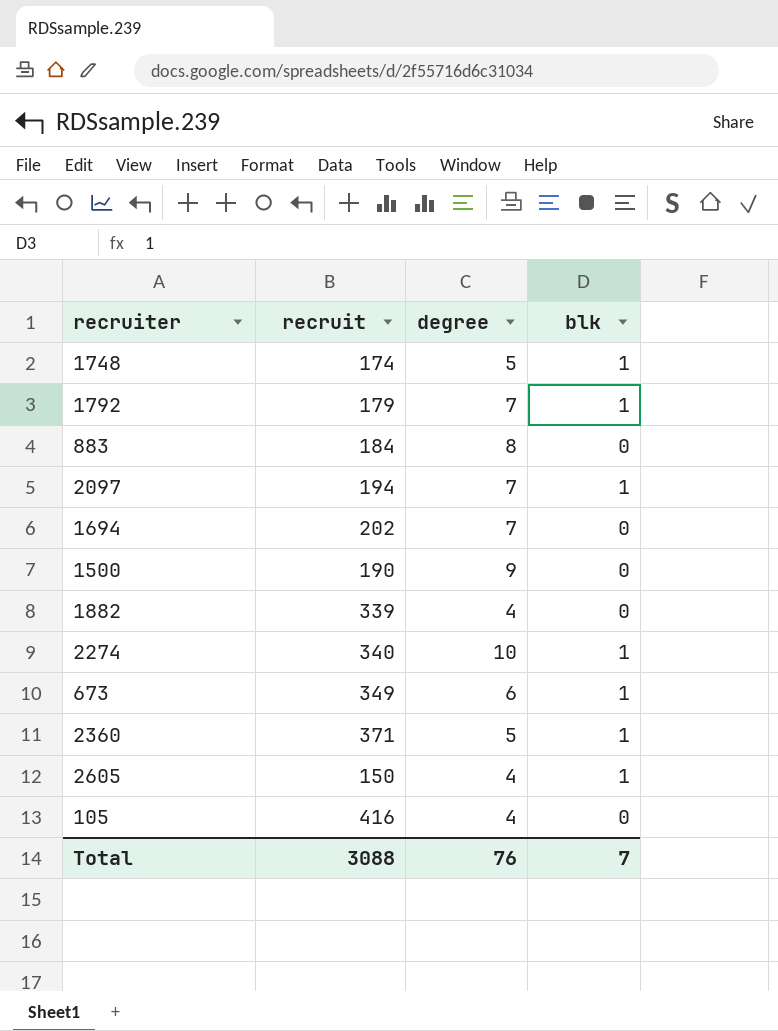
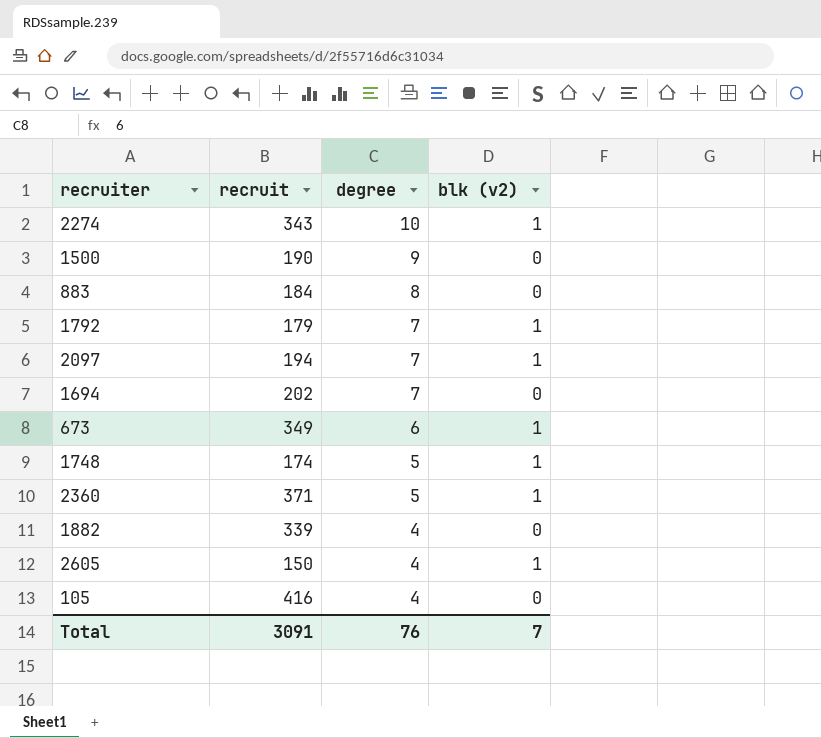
row order: none -> degree descending
column name: blk -> blk (v2)
2274 | recruit: 340 -> 343
Total | recruit: 3088 -> 3091

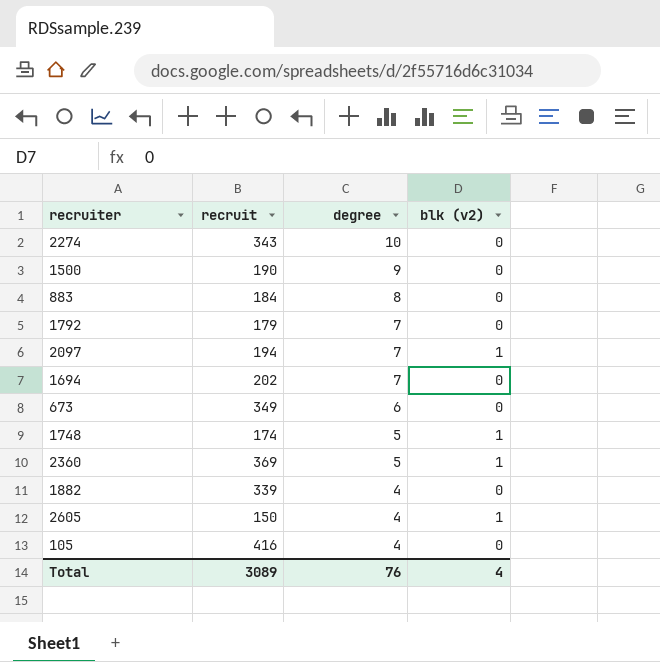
2274 | blk (v2): 1 -> 0
1792 | blk (v2): 1 -> 0
673 | blk (v2): 1 -> 0
2360 | recruit: 371 -> 369
Total | recruit: 3091 -> 3089
Total | blk (v2): 7 -> 4

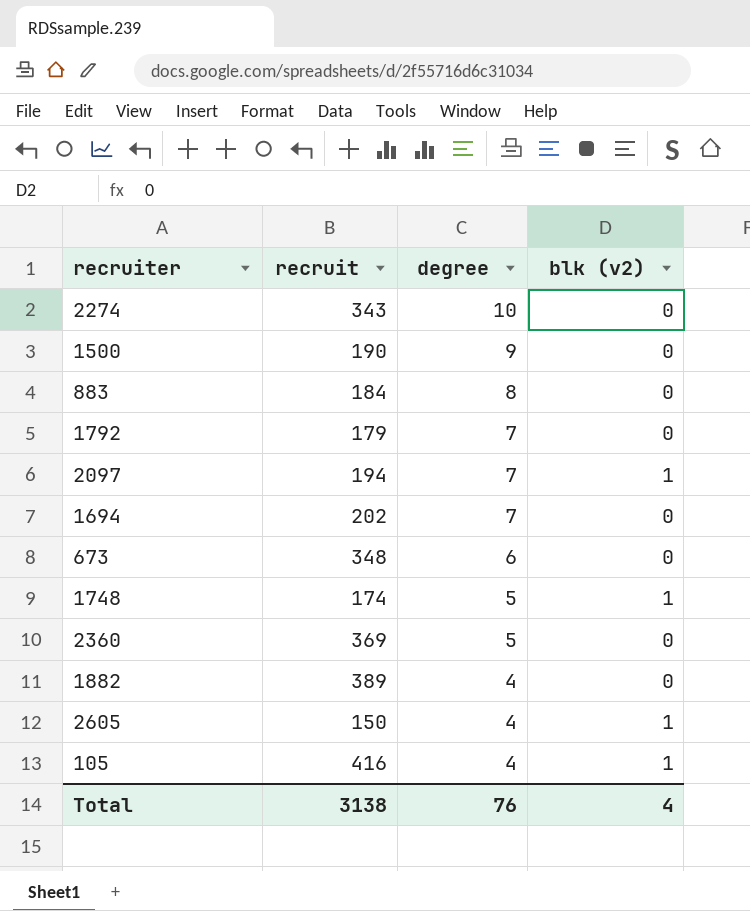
673 | recruit: 349 -> 348
2360 | blk (v2): 1 -> 0
1882 | recruit: 339 -> 389
105 | blk (v2): 0 -> 1
Total | recruit: 3089 -> 3138

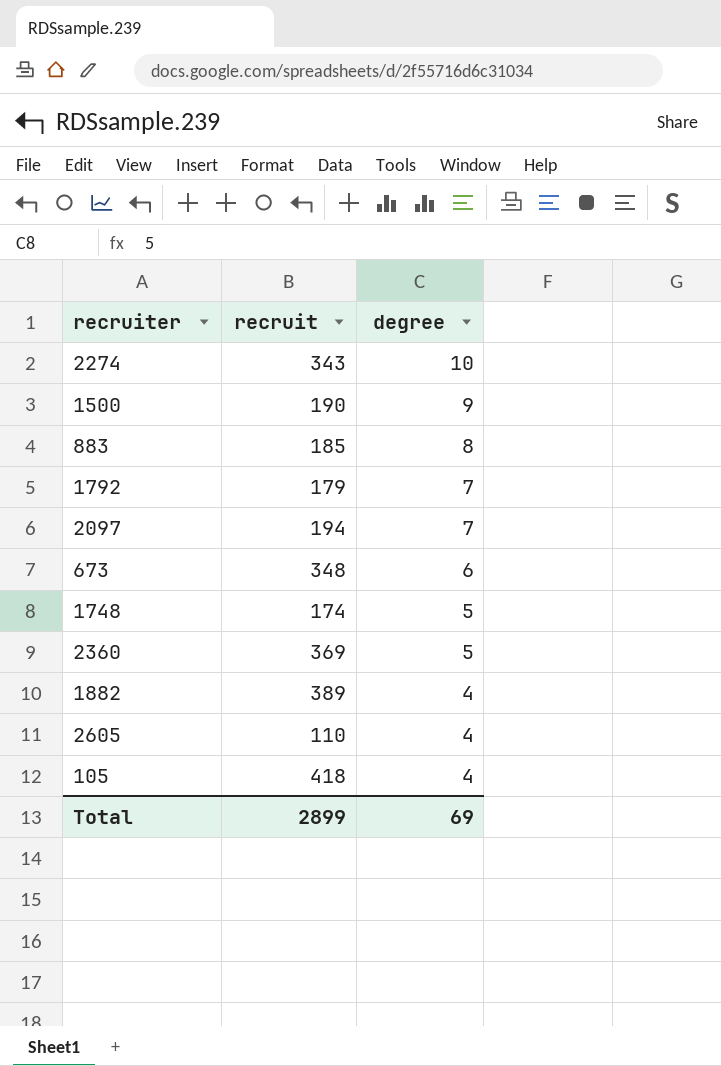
column blk (v2) | position: 4 -> none
row 1694: 202 | 7 | 0 -> none
883 | recruit: 184 -> 185
2605 | recruit: 150 -> 110
105 | recruit: 416 -> 418
Total | recruit: 3138 -> 2899
Total | degree: 76 -> 69

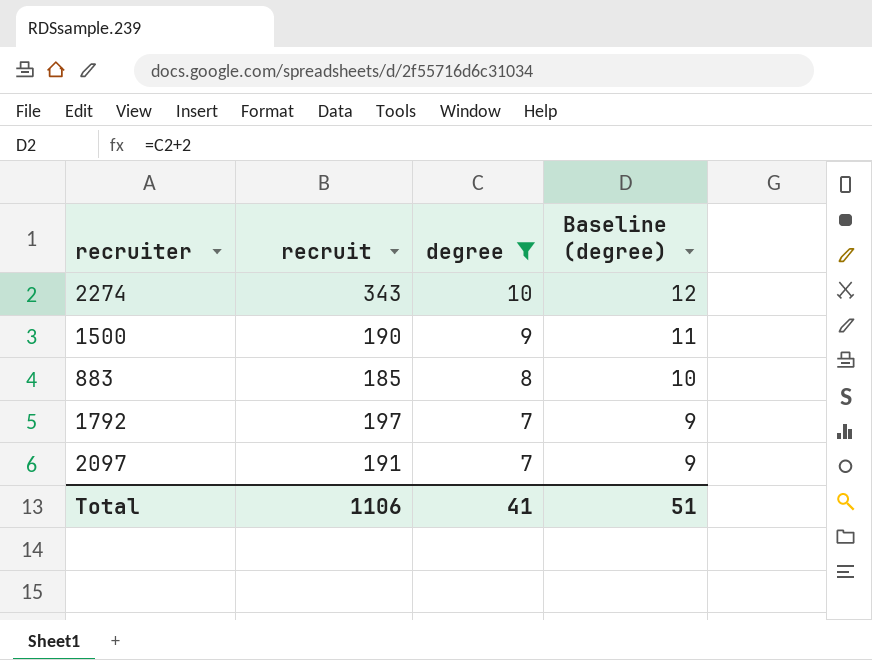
filter: none -> degree >= 7
column Baseline (degree) | formula: none -> [degree] + 2
1792 | recruit: 179 -> 197
2097 | recruit: 194 -> 191
Total | recruit: 2899 -> 1106
Total | degree: 69 -> 41

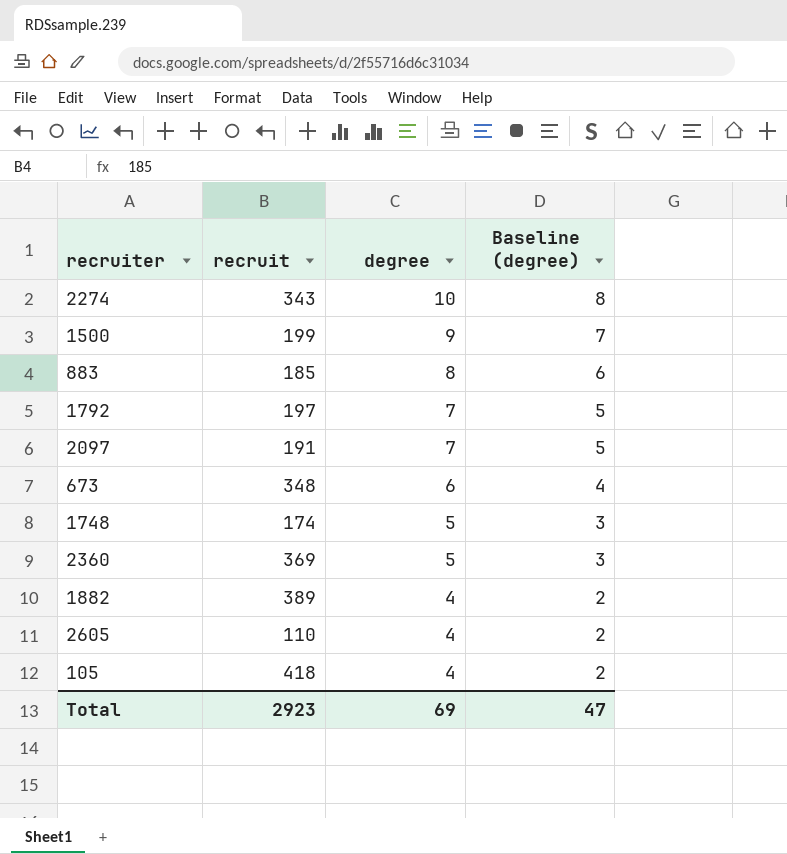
filter: degree >= 7 -> none
column Baseline (degree) | formula: [degree] + 2 -> [degree] - 2
1500 | recruit: 190 -> 199
Total | recruit: 1106 -> 2923
Total | degree: 41 -> 69
Total | Baseline (degree): 51 -> 47

